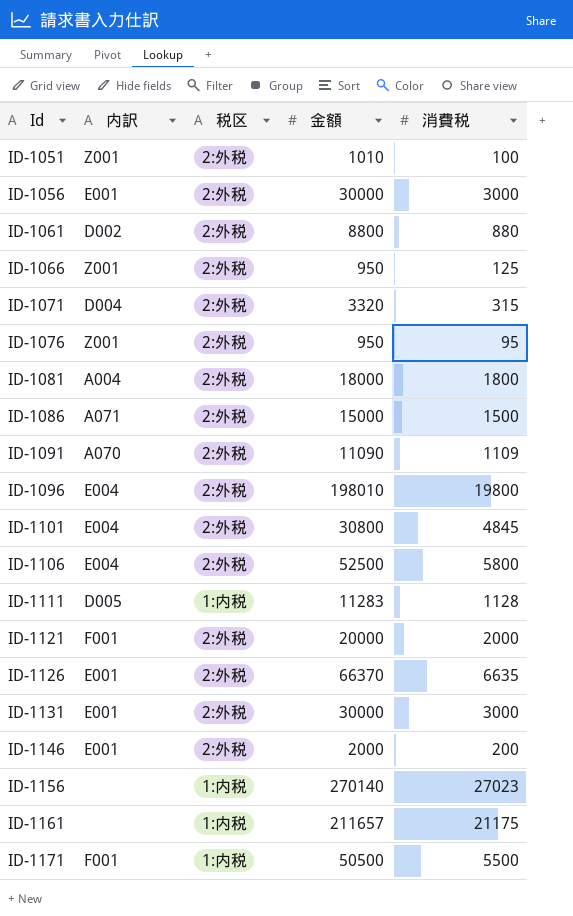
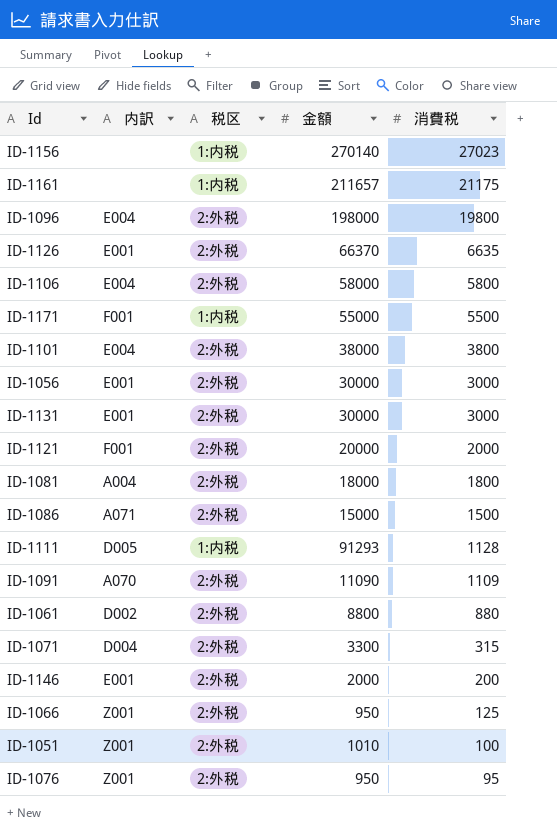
row order: Id ascending -> 消費税 descending
ID-1096 | 金額: 198010 -> 198000
ID-1106 | 金額: 52500 -> 58000
ID-1171 | 金額: 50500 -> 55000
ID-1101 | 金額: 30800 -> 38000
ID-1101 | 消費税: 4845 -> 3800
ID-1111 | 金額: 11283 -> 91293
ID-1071 | 金額: 3320 -> 3300

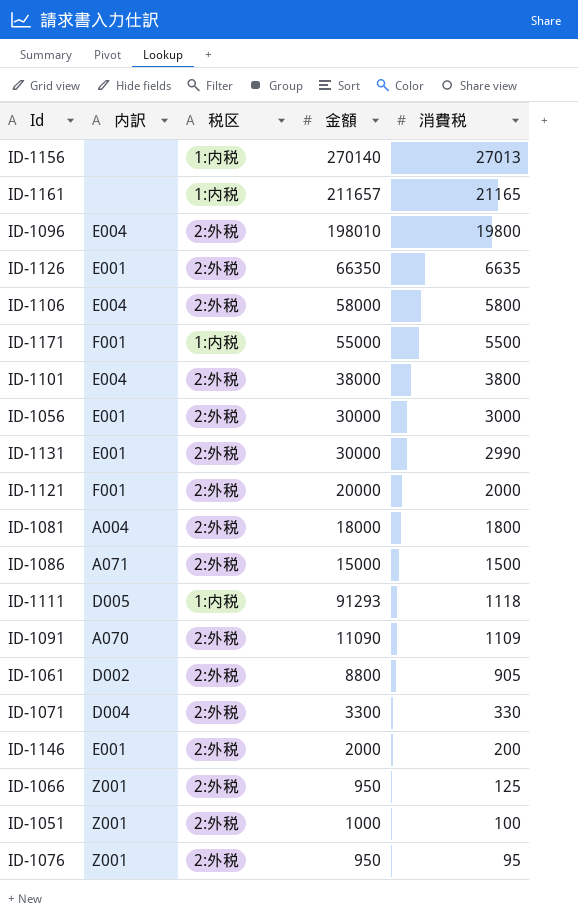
ID-1156 | 消費税: 27023 -> 27013
ID-1161 | 消費税: 21175 -> 21165
ID-1096 | 金額: 198000 -> 198010
ID-1126 | 金額: 66370 -> 66350
ID-1131 | 消費税: 3000 -> 2990
ID-1111 | 消費税: 1128 -> 1118
ID-1061 | 消費税: 880 -> 905
ID-1071 | 消費税: 315 -> 330
ID-1051 | 金額: 1010 -> 1000

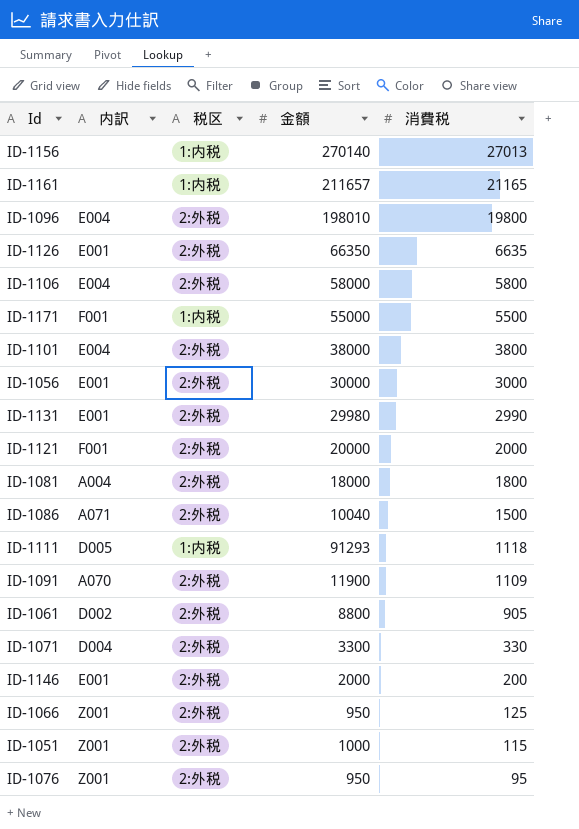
ID-1131 | 金額: 30000 -> 29980
ID-1086 | 金額: 15000 -> 10040
ID-1091 | 金額: 11090 -> 11900
ID-1051 | 消費税: 100 -> 115

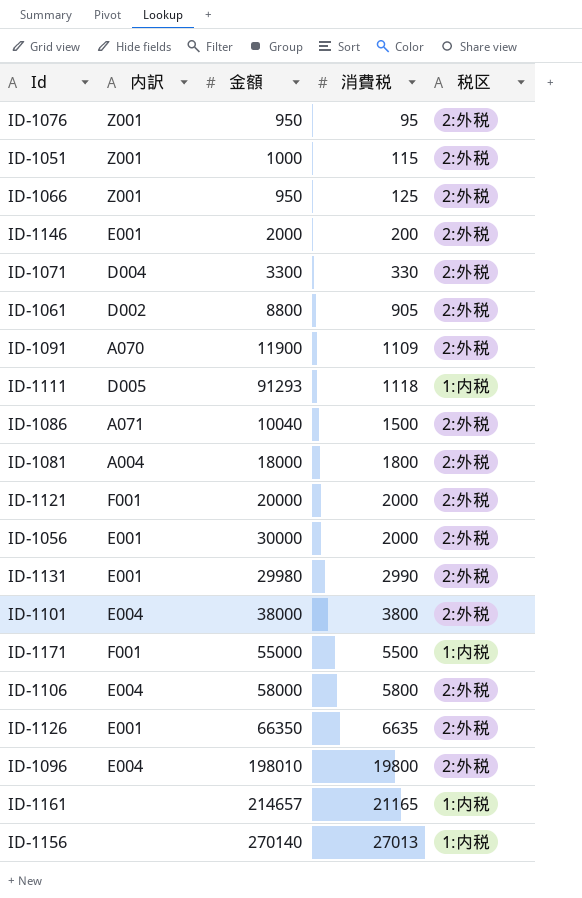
row order: 消費税 descending -> 消費税 ascending
column 税区 | position: 3 -> 5
ID-1056 | 消費税: 3000 -> 2000
ID-1161 | 金額: 211657 -> 214657

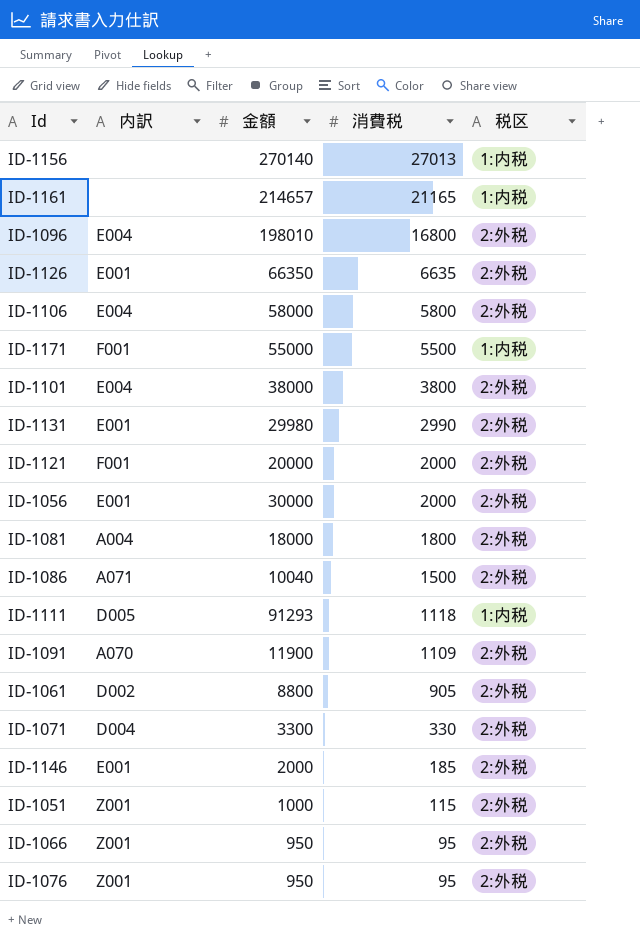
row order: 消費税 ascending -> 消費税 descending
ID-1096 | 消費税: 19800 -> 16800
ID-1146 | 消費税: 200 -> 185
ID-1066 | 消費税: 125 -> 95

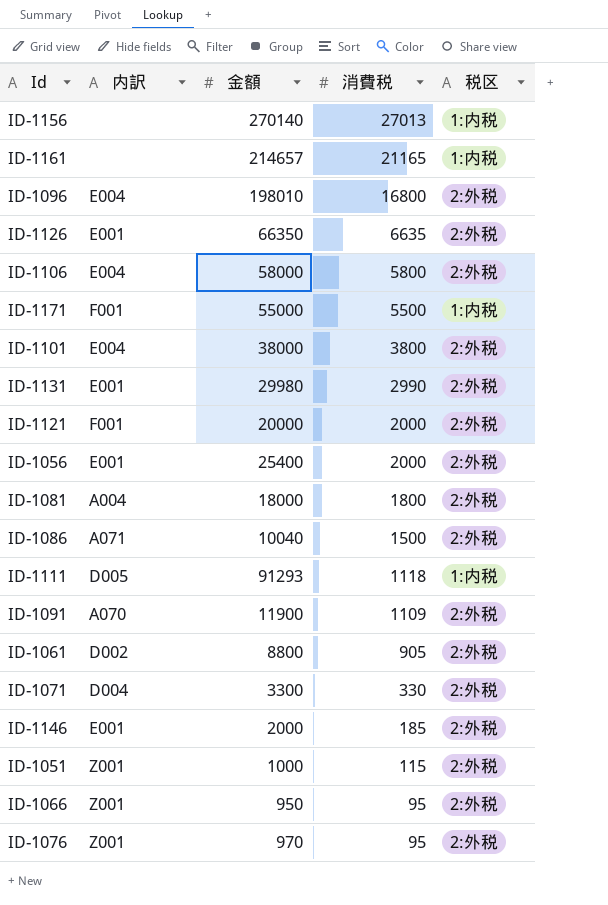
ID-1056 | 金額: 30000 -> 25400
ID-1076 | 金額: 950 -> 970

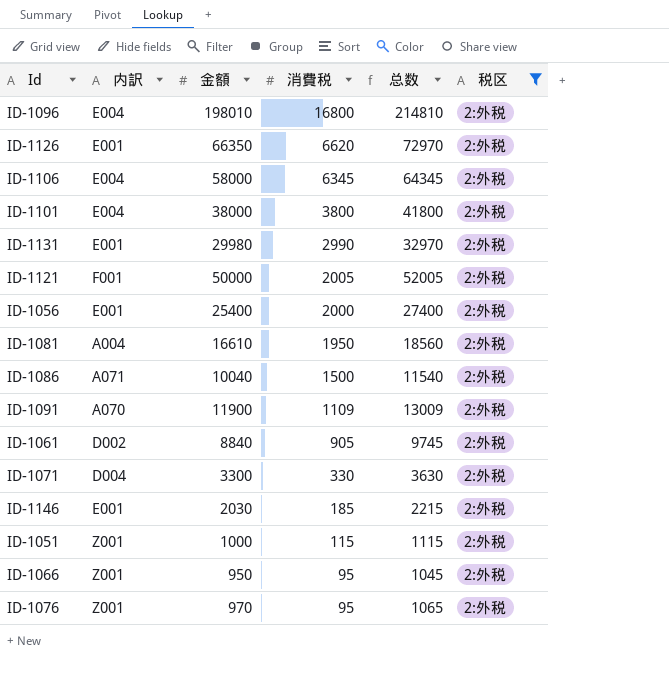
filter: none -> 税区 = 2:外税
column 总数 | formula: none -> [金額] + [消費税]
ID-1126 | 消費税: 6635 -> 6620
ID-1106 | 消費税: 5800 -> 6345
ID-1121 | 金額: 20000 -> 50000
ID-1121 | 消費税: 2000 -> 2005
ID-1081 | 金額: 18000 -> 16610
ID-1081 | 消費税: 1800 -> 1950
ID-1061 | 金額: 8800 -> 8840
ID-1146 | 金額: 2000 -> 2030

